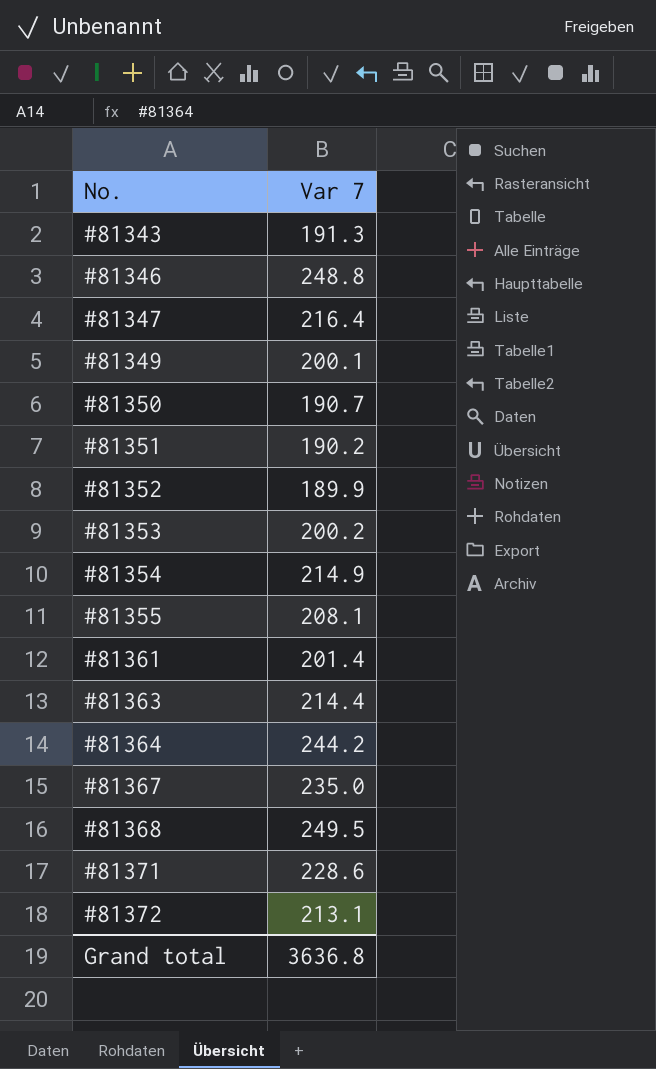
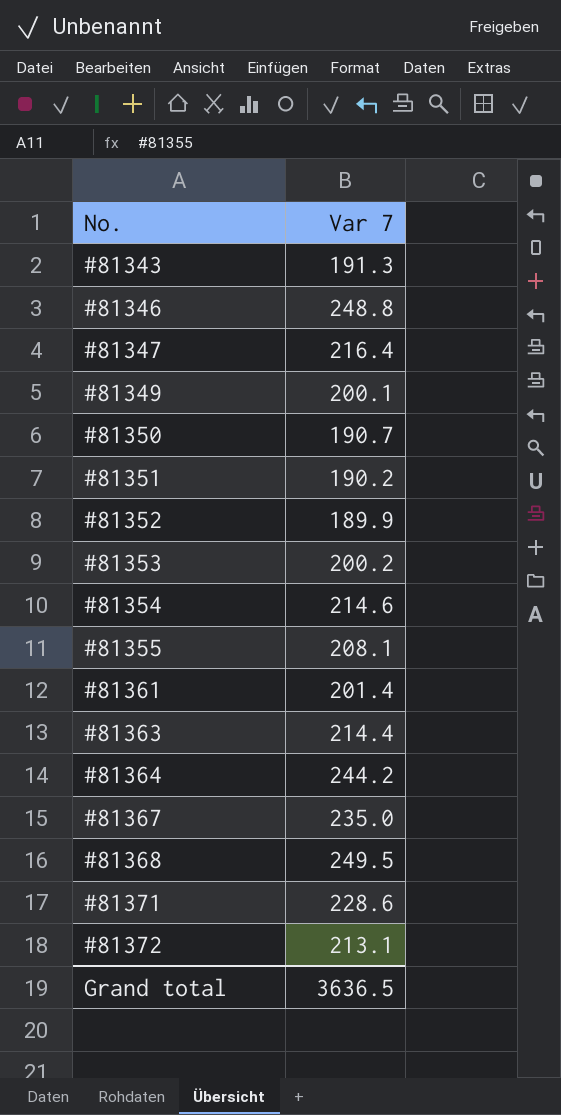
#81354 | Var 7: 214.9 -> 214.6
Grand total | Var 7: 3636.8 -> 3636.5

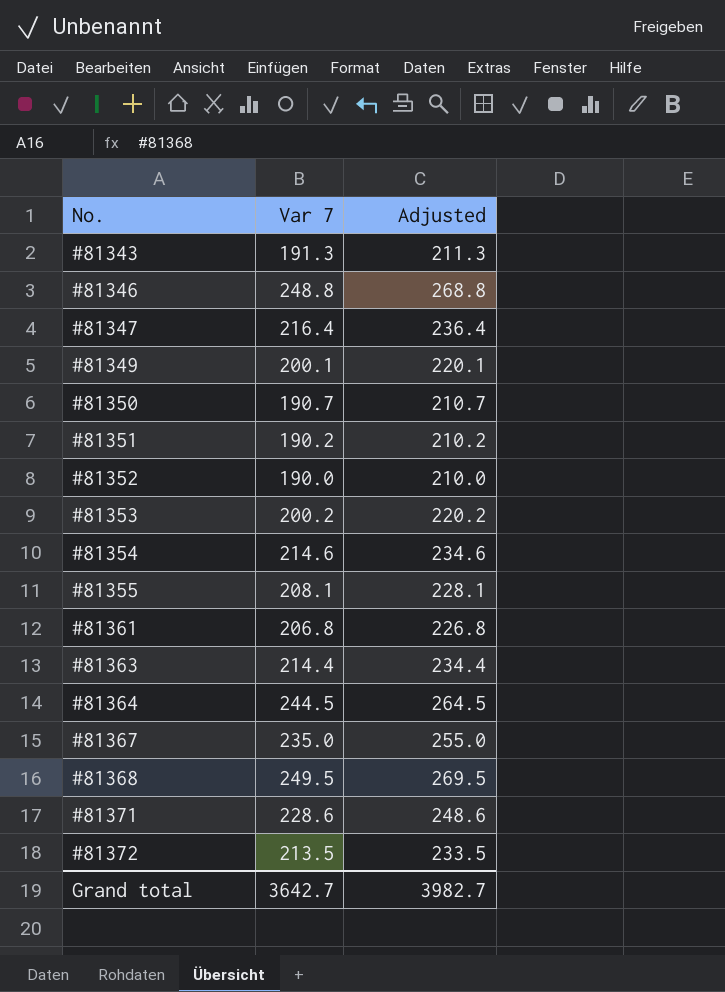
column Adjusted | formula: none -> [Var 7] + 20
#81352 | Var 7: 189.9 -> 190.0
#81361 | Var 7: 201.4 -> 206.8
#81364 | Var 7: 244.2 -> 244.5
#81372 | Var 7: 213.1 -> 213.5
Grand total | Var 7: 3636.5 -> 3642.7

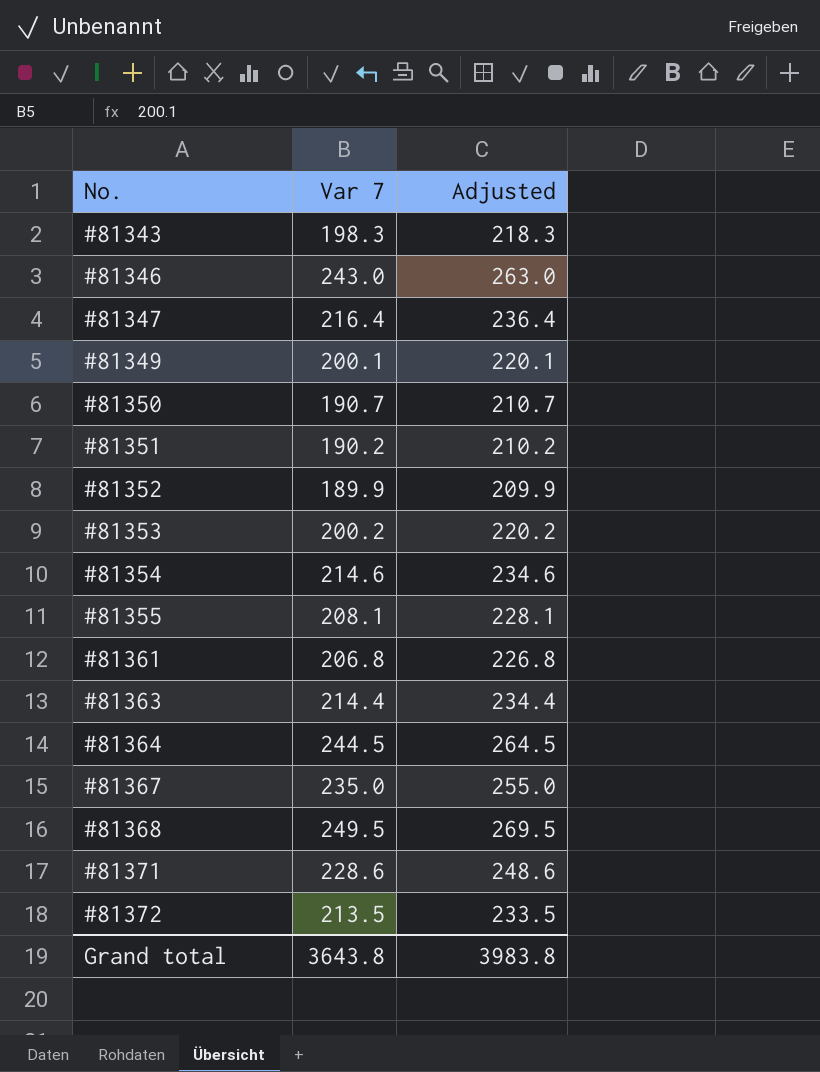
#81343 | Var 7: 191.3 -> 198.3
#81343 | Adjusted: 211.3 -> 218.3
#81346 | Var 7: 248.8 -> 243.0
#81346 | Adjusted: 268.8 -> 263.0
#81352 | Var 7: 190.0 -> 189.9
#81352 | Adjusted: 210.0 -> 209.9
Grand total | Var 7: 3642.7 -> 3643.8
Grand total | Adjusted: 3982.7 -> 3983.8

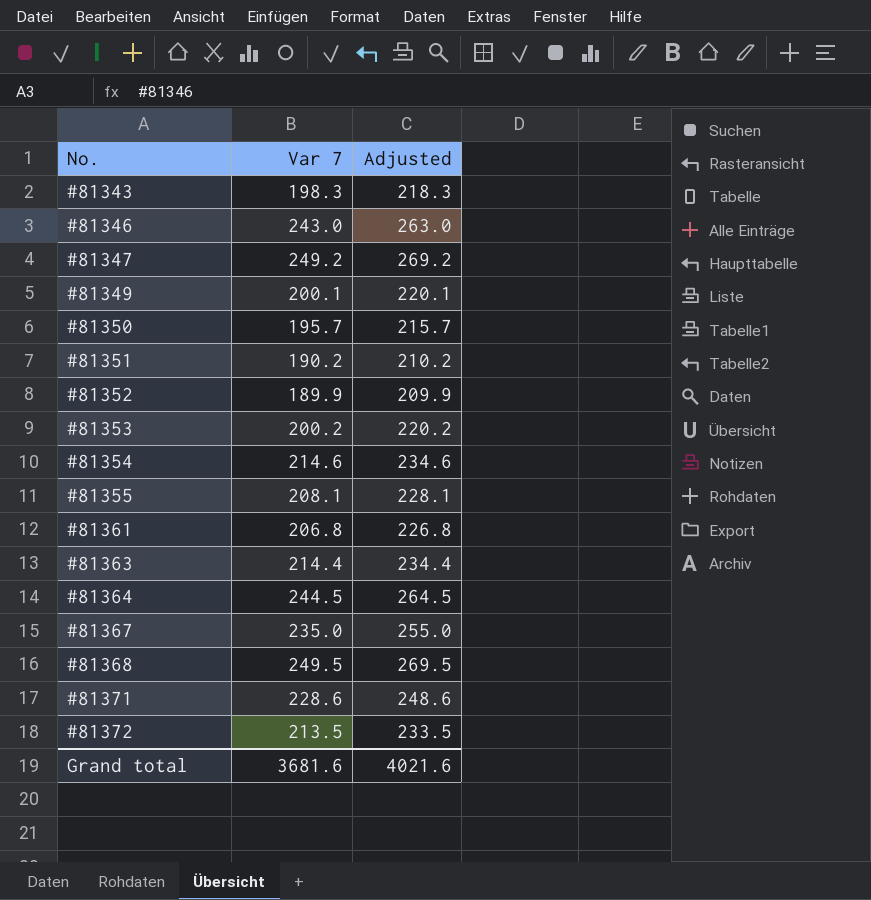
#81347 | Var 7: 216.4 -> 249.2
#81347 | Adjusted: 236.4 -> 269.2
#81350 | Var 7: 190.7 -> 195.7
#81350 | Adjusted: 210.7 -> 215.7
Grand total | Var 7: 3643.8 -> 3681.6
Grand total | Adjusted: 3983.8 -> 4021.6

